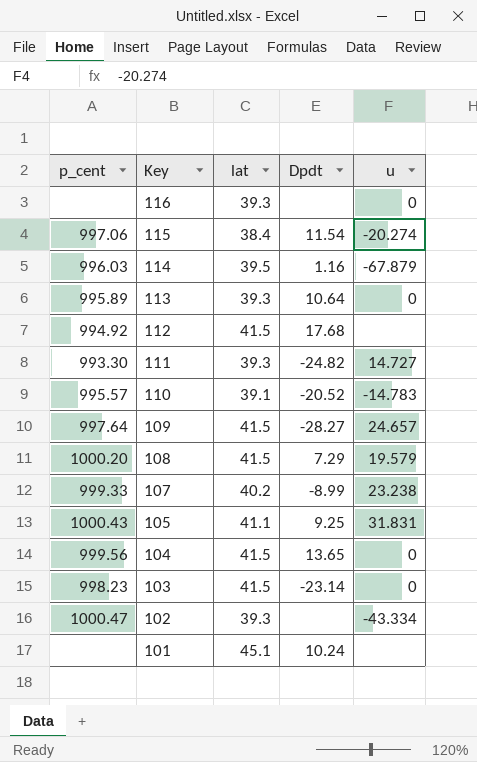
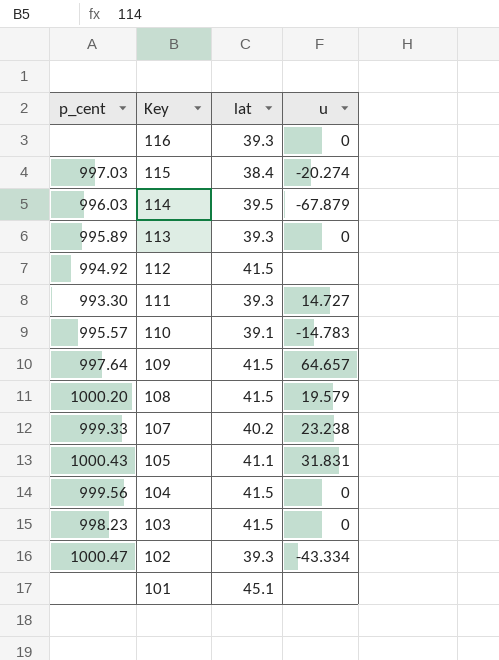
column Dpdt | position: 4 -> none
115 | p_cent: 997.06 -> 997.03
109 | u: 24.657 -> 64.657

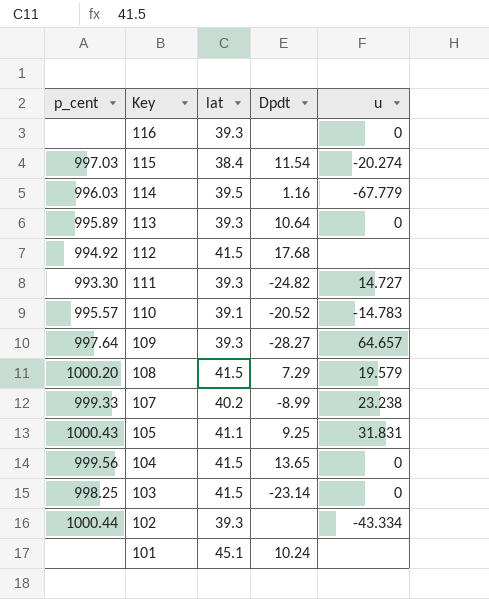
column Dpdt | position: none -> 4
114 | u: -67.879 -> -67.779
109 | lat: 41.5 -> 39.3
103 | p_cent: 998.23 -> 998.25
102 | p_cent: 1000.47 -> 1000.44

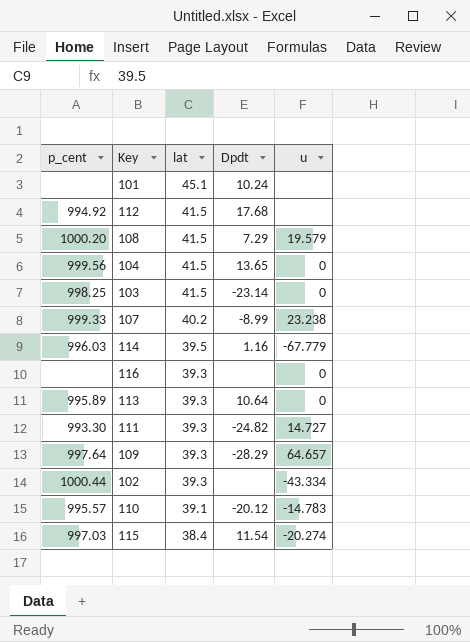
row order: Key descending -> lat descending
row 105: 1000.43 | 41.1 | 9.25 | 31.831 -> none
109 | Dpdt: -28.27 -> -28.29
110 | Dpdt: -20.52 -> -20.12

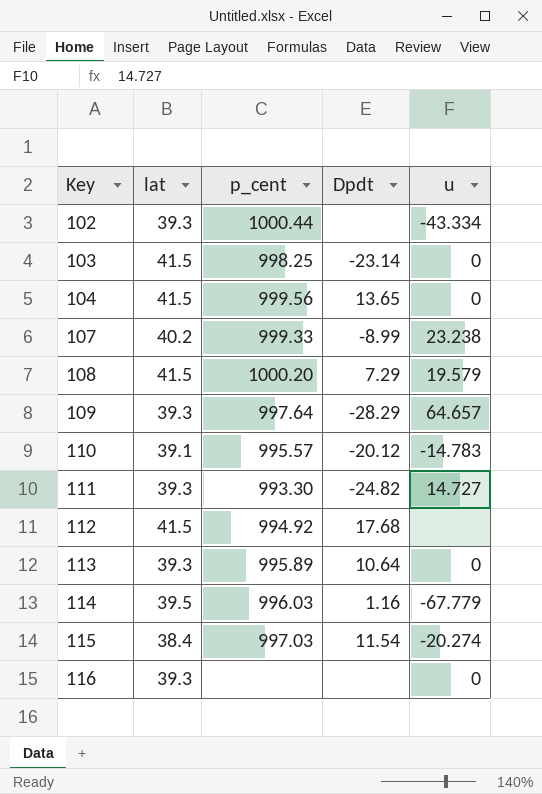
row order: lat descending -> Key ascending
column p_cent | position: 1 -> 3
row 101: none | 45.1 | 10.24 | none -> none

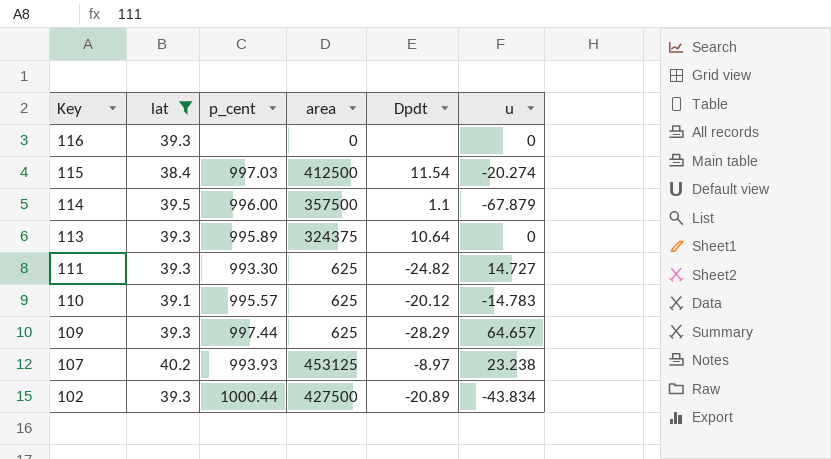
filter: none -> lat != 41.5
row order: Key ascending -> Key descending
column area | position: none -> 4
114 | p_cent: 996.03 -> 996.00
114 | Dpdt: 1.16 -> 1.1
114 | u: -67.779 -> -67.879
109 | p_cent: 997.64 -> 997.44
107 | p_cent: 999.33 -> 993.93
107 | Dpdt: -8.99 -> -8.97
102 | Dpdt: none -> -20.89
102 | u: -43.334 -> -43.834

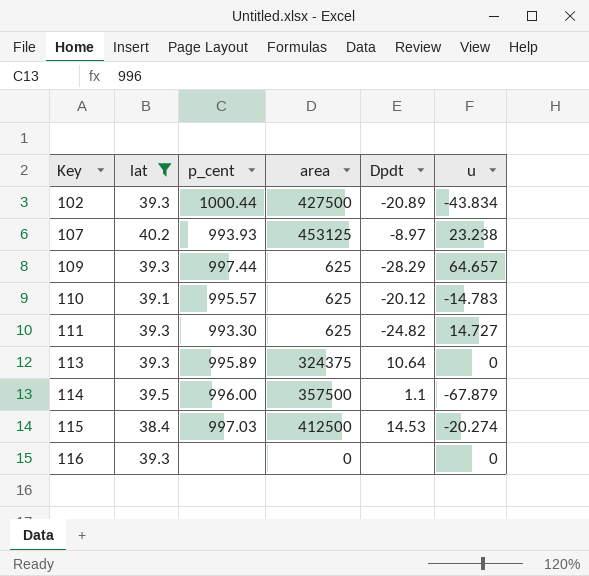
row order: Key descending -> Key ascending
115 | Dpdt: 11.54 -> 14.53

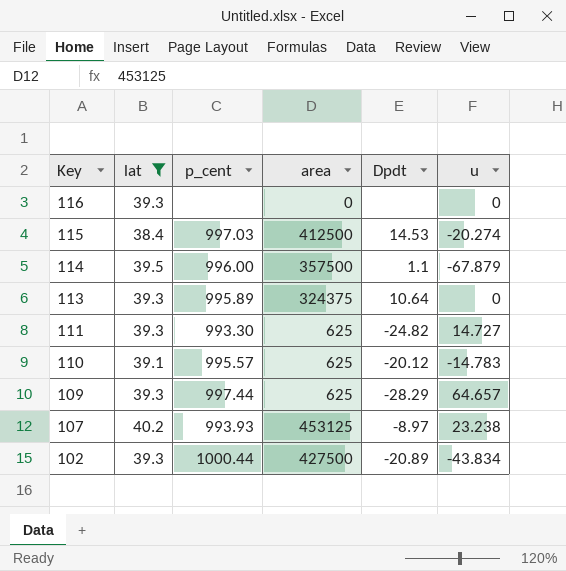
row order: Key ascending -> Key descending

